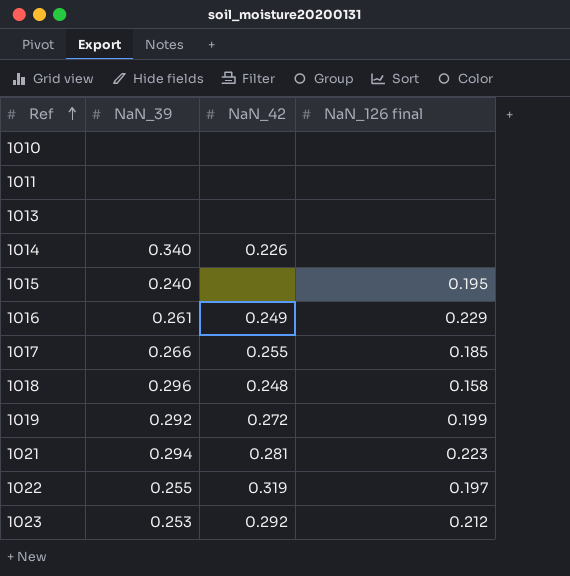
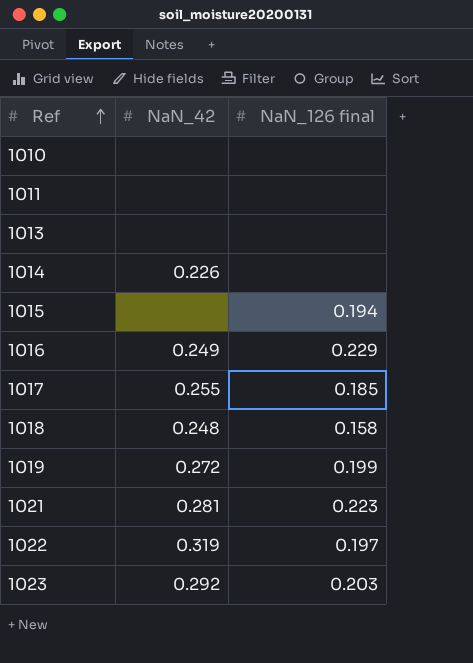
column NaN_39 | position: 2 -> none
1015 | NaN_126 final: 0.195 -> 0.194
1023 | NaN_126 final: 0.212 -> 0.203

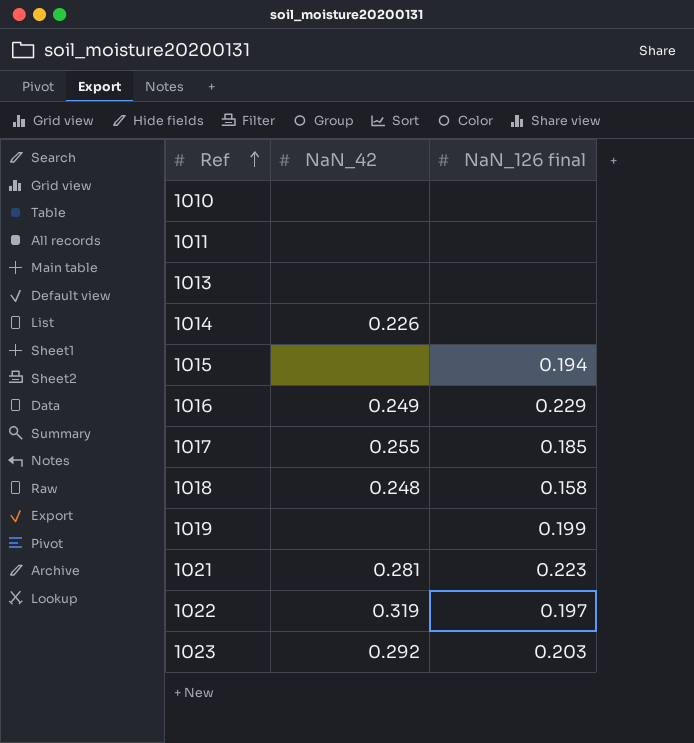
1019 | NaN_42: 0.272 -> none

